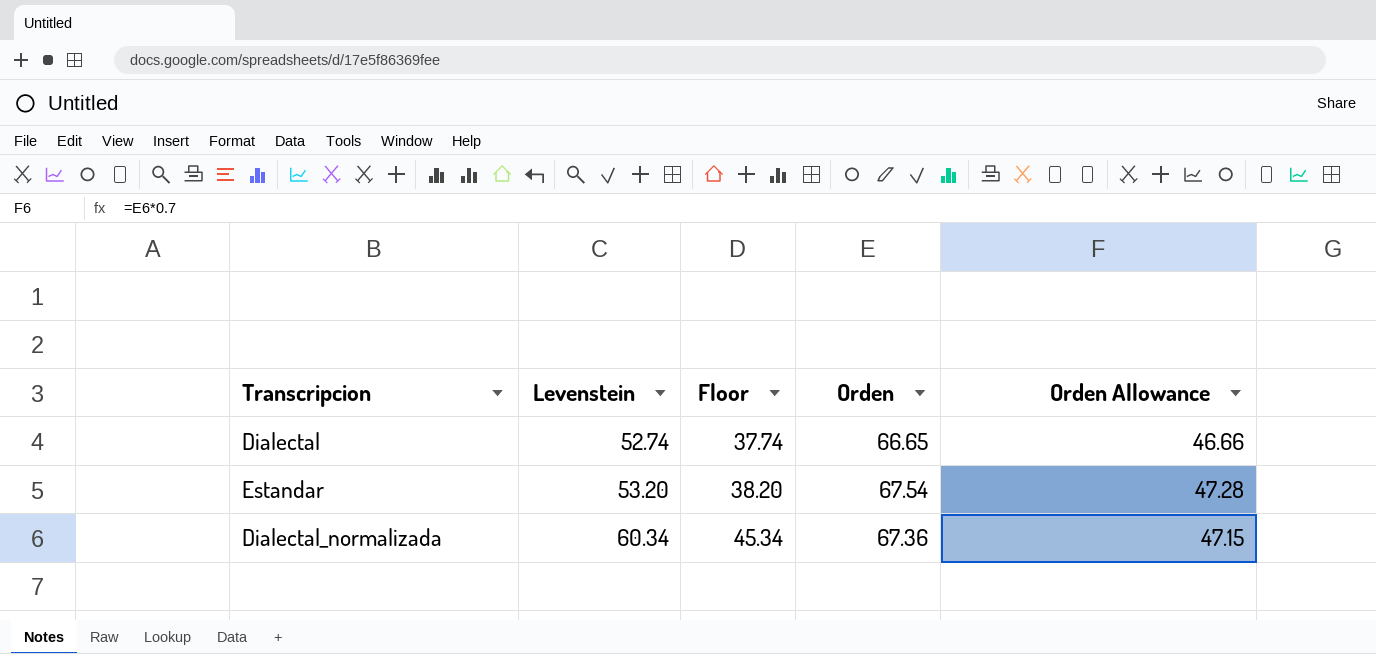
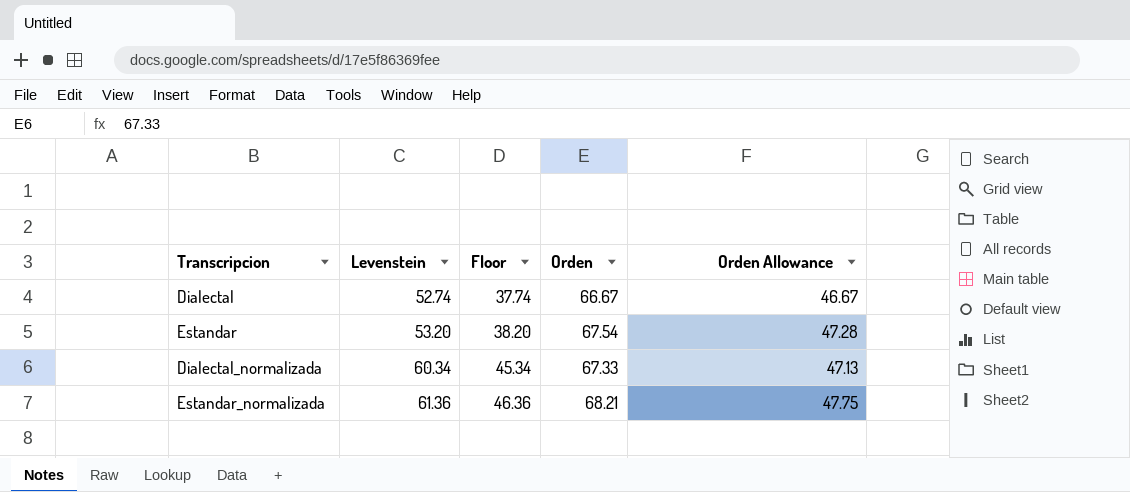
Dialectal | Orden: 66.65 -> 66.67
Dialectal | Orden Allowance: 46.66 -> 46.67
Dialectal_normalizada | Orden: 67.36 -> 67.33
Dialectal_normalizada | Orden Allowance: 47.15 -> 47.13
row Estandar_normalizada: none -> 61.36 | 46.36 | 68.21 | 47.75

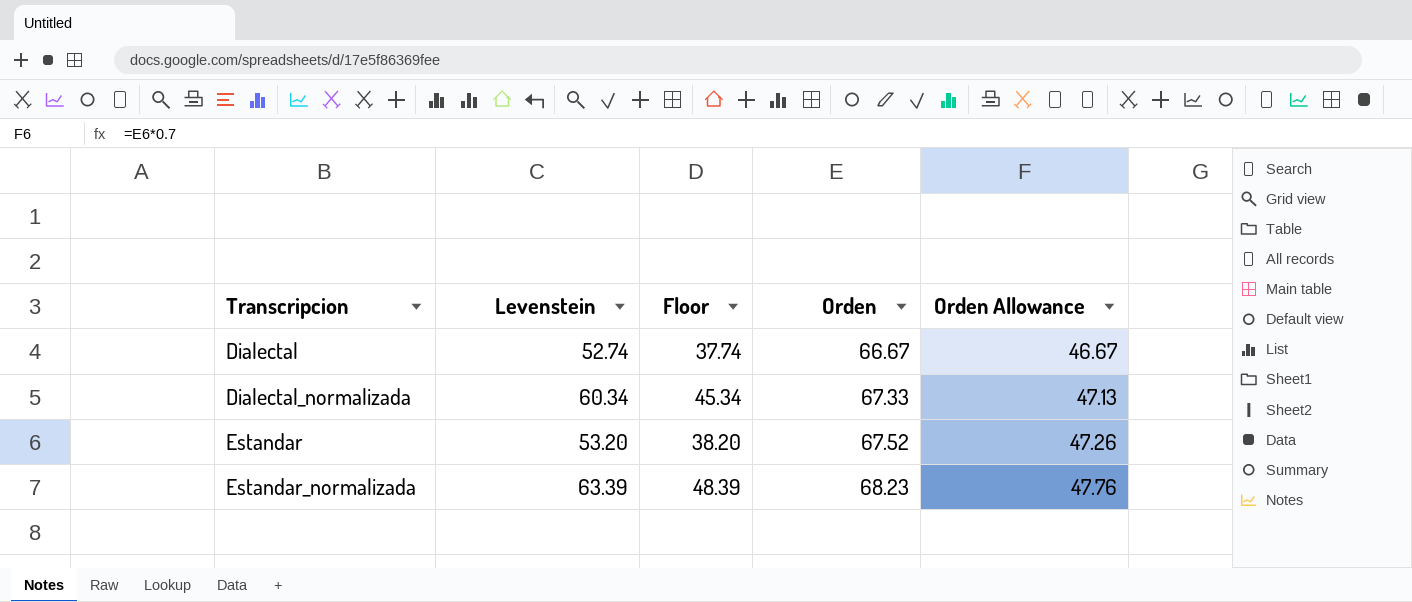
row order: Levenstein ascending -> Transcripcion ascending
Estandar | Orden: 67.54 -> 67.52
Estandar | Orden Allowance: 47.28 -> 47.26
Estandar_normalizada | Levenstein: 61.36 -> 63.39
Estandar_normalizada | Floor: 46.36 -> 48.39
Estandar_normalizada | Orden: 68.21 -> 68.23
Estandar_normalizada | Orden Allowance: 47.75 -> 47.76

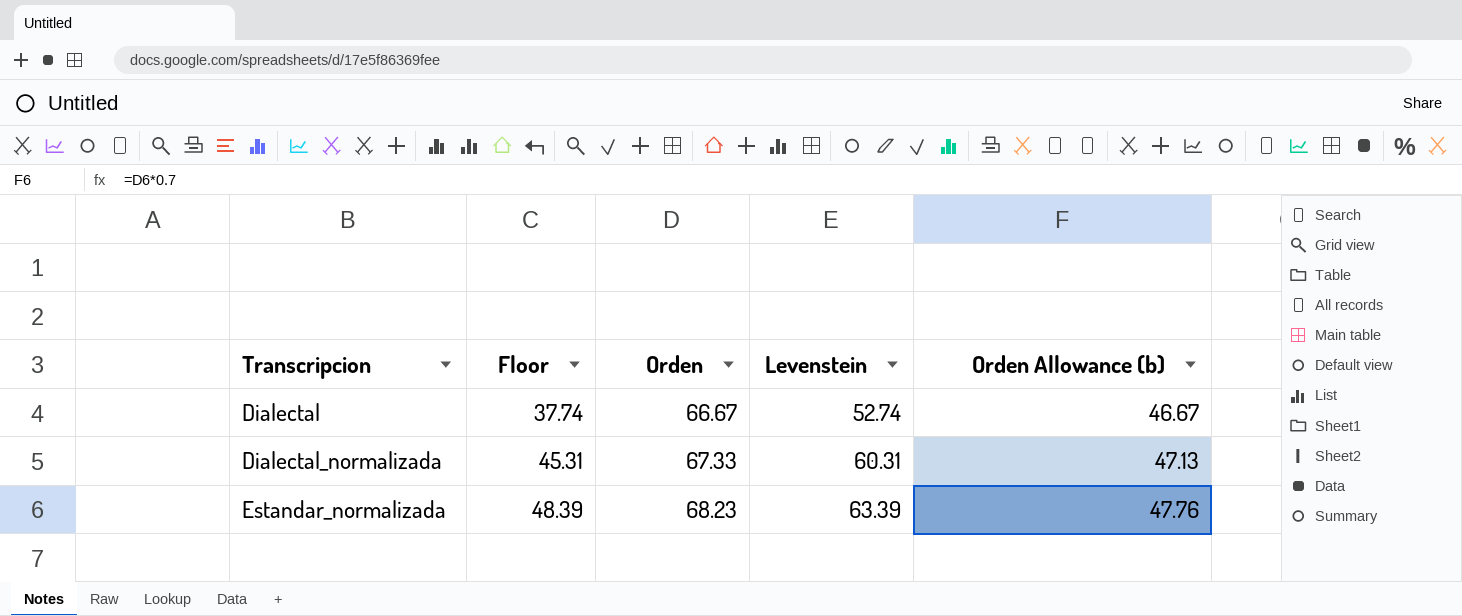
column Levenstein | position: 2 -> 4
column name: Orden Allowance -> Orden Allowance (b)
row Estandar: 53.20 | 38.20 | 67.52 | 47.26 -> none
Dialectal_normalizada | Floor: 45.34 -> 45.31
Dialectal_normalizada | Levenstein: 60.34 -> 60.31

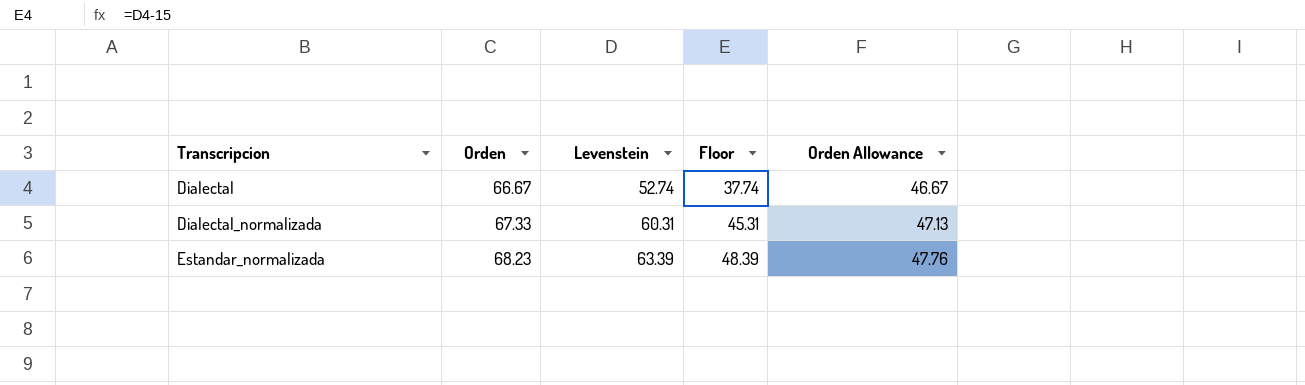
column Floor | position: 2 -> 4
column name: Orden Allowance (b) -> Orden Allowance

